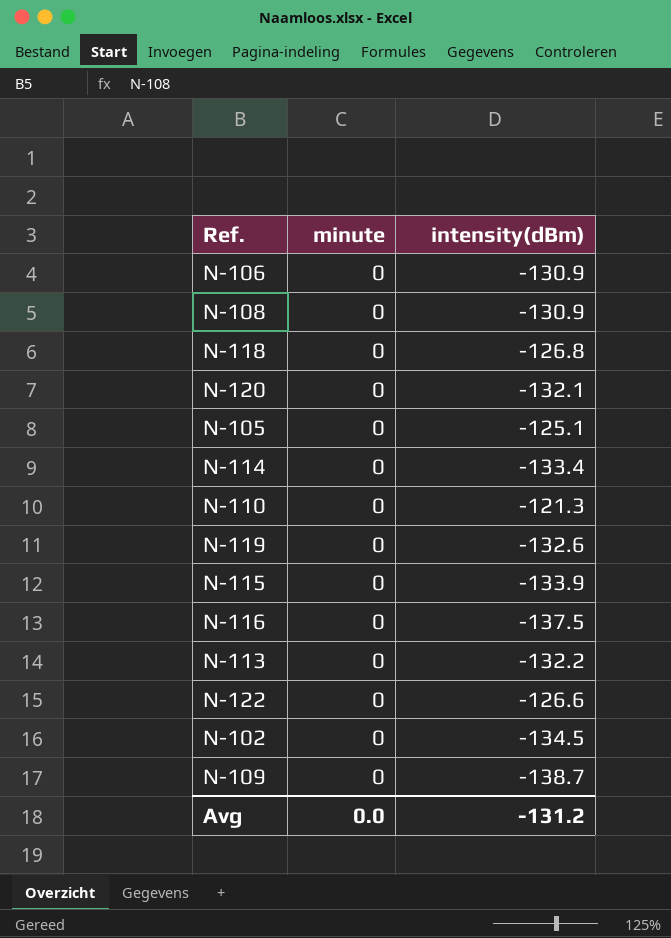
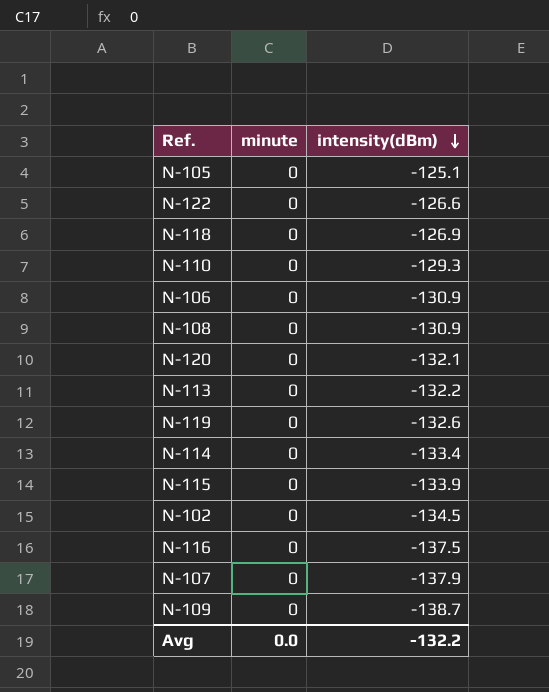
row order: none -> intensity(dBm) descending
N-118 | intensity(dBm): -126.8 -> -126.9
N-110 | intensity(dBm): -121.3 -> -129.3
row N-107: none -> 0 | -137.9
Avg | intensity(dBm): -131.2 -> -132.2

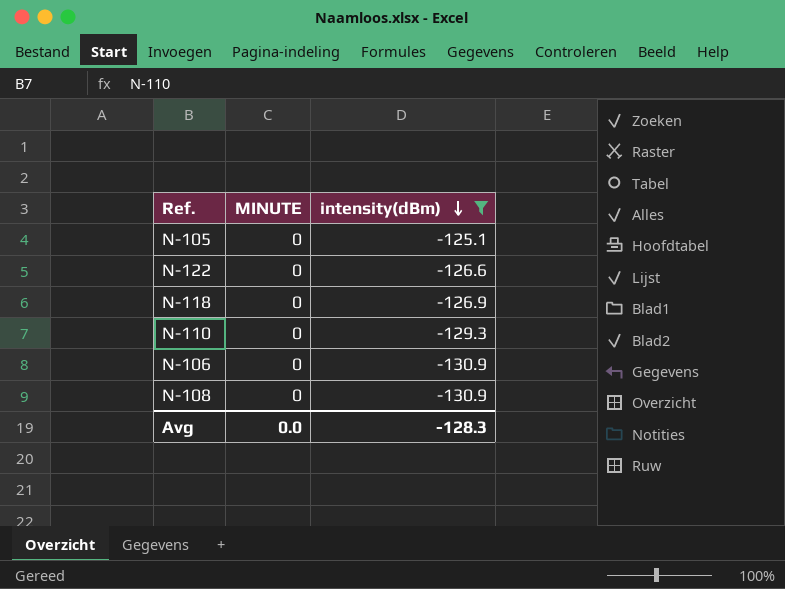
filter: none -> intensity(dBm) >= -130.9
column name: minute -> MINUTE
Avg | intensity(dBm): -132.2 -> -128.3

